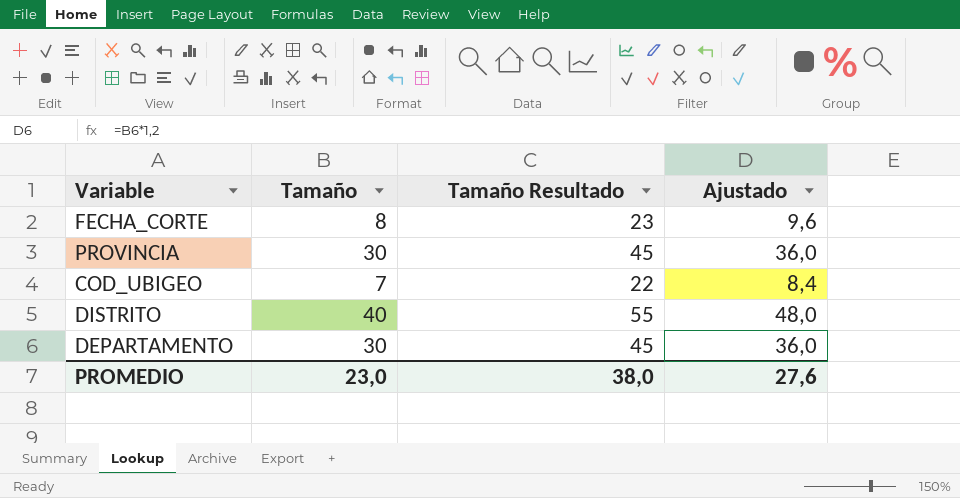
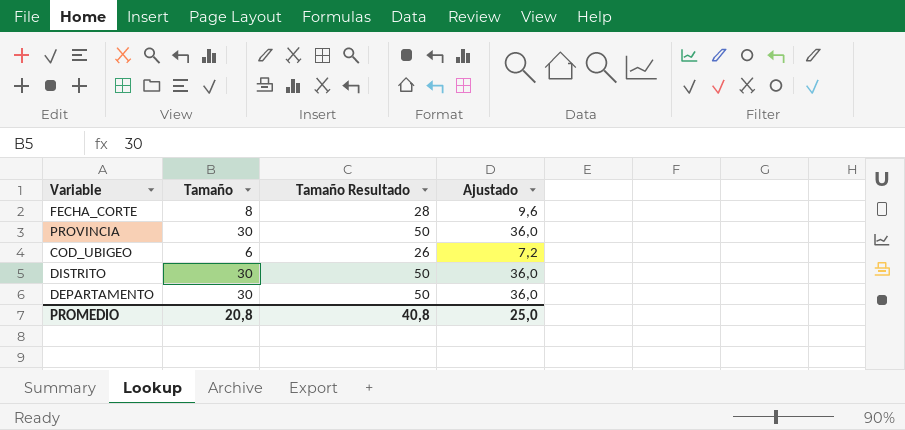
column Tamaño Resultado | formula: [Tamaño] + 15 -> [Tamaño] + 20
COD_UBIGEO | Tamaño: 7 -> 6
COD_UBIGEO | Ajustado: 8,4 -> 7,2
DISTRITO | Tamaño: 40 -> 30
DISTRITO | Ajustado: 48,0 -> 36,0
PROMEDIO | Tamaño: 23,0 -> 20,8
PROMEDIO | Tamaño Resultado: 38,0 -> 40,8
PROMEDIO | Ajustado: 27,6 -> 25,0

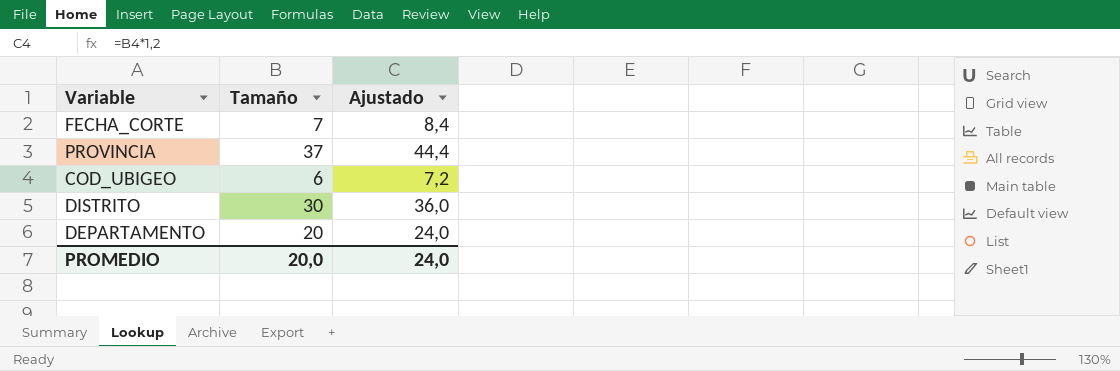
column Tamaño Resultado | formula: [Tamaño] + 20 -> none
FECHA_CORTE | Tamaño: 8 -> 7
FECHA_CORTE | Ajustado: 9,6 -> 8,4
PROVINCIA | Tamaño: 30 -> 37
PROVINCIA | Ajustado: 36,0 -> 44,4
DEPARTAMENTO | Tamaño: 30 -> 20
DEPARTAMENTO | Ajustado: 36,0 -> 24,0
PROMEDIO | Tamaño: 20,8 -> 20,0
PROMEDIO | Ajustado: 25,0 -> 24,0

